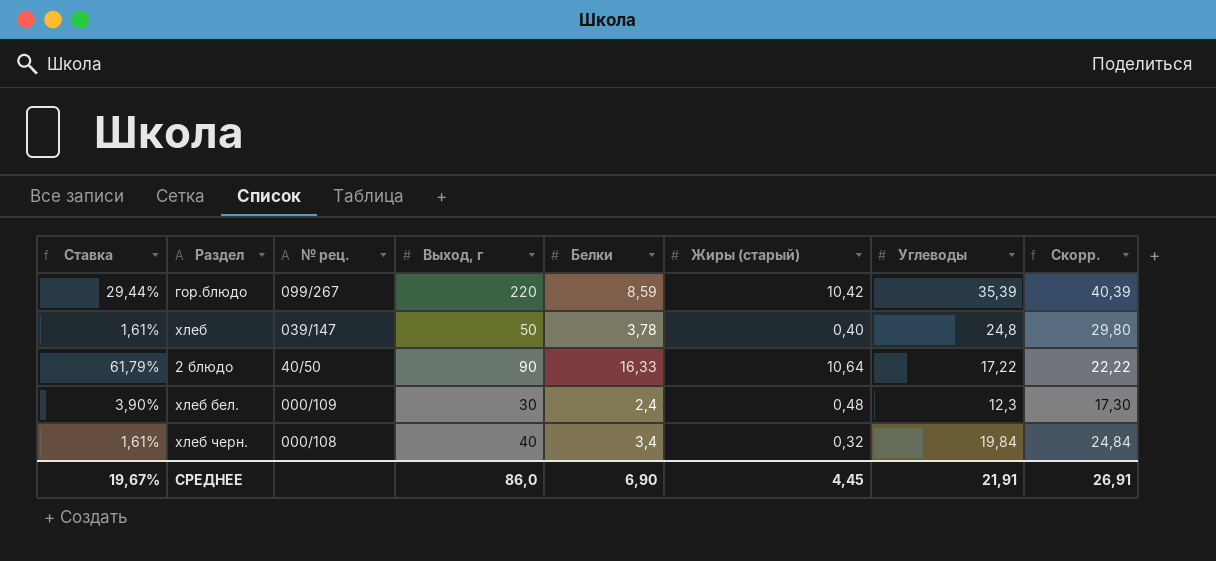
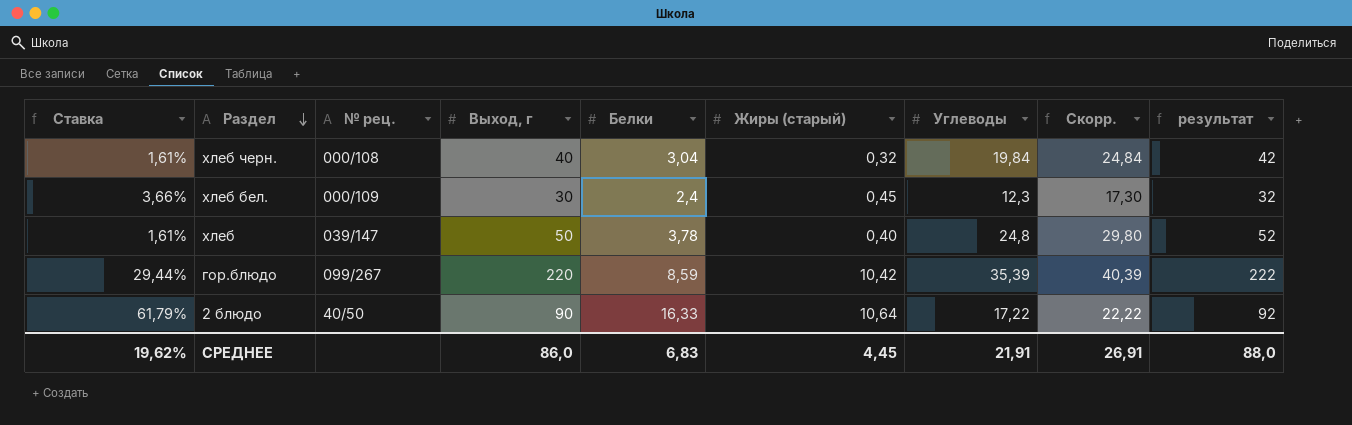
row order: none -> Раздел descending
column результат | formula: none -> [Выход, г] + 2
хлеб черн. | Белки: 3,4 -> 3,04
хлеб бел. | Ставка: 3,90% -> 3,66%
хлеб бел. | Жиры (старый): 0,48 -> 0,45
СРЕДНЕЕ | Ставка: 19,67% -> 19,62%
СРЕДНЕЕ | Белки: 6,90 -> 6,83

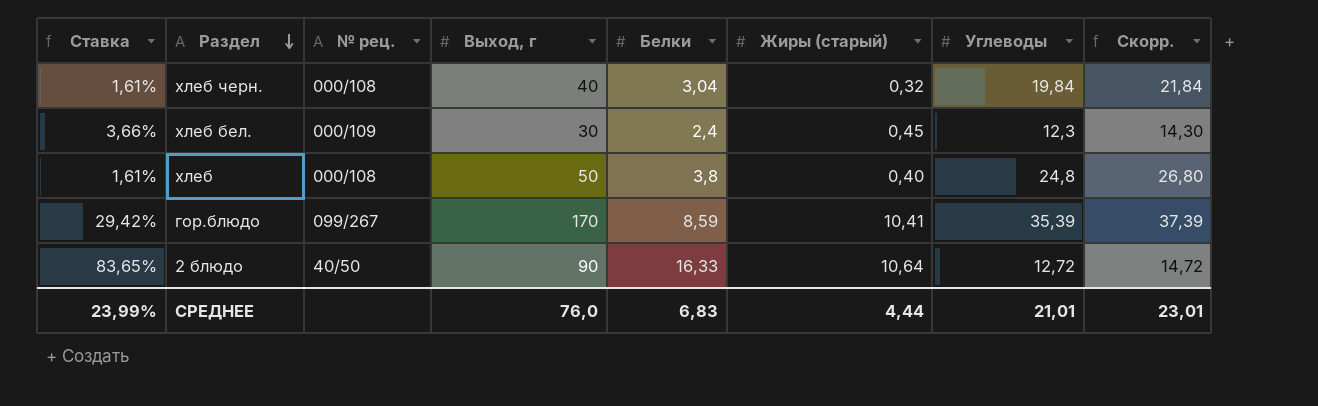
column результат | formula: [Выход, г] + 2 -> none
column Скорр. | formula: [Углеводы] + 5 -> [Углеводы] + 2
хлеб | № рец.: 039/147 -> 000/108
хлеб | Белки: 3,78 -> 3,8
гор.блюдо | Ставка: 29,44% -> 29,42%
гор.блюдо | Выход, г: 220 -> 170
гор.блюдо | Жиры (старый): 10,42 -> 10,41
2 блюдо | Ставка: 61,79% -> 83,65%
2 блюдо | Углеводы: 17,22 -> 12,72
СРЕДНЕЕ | Ставка: 19,62% -> 23,99%
СРЕДНЕЕ | Выход, г: 86,0 -> 76,0
СРЕДНЕЕ | Жиры (старый): 4,45 -> 4,44
СРЕДНЕЕ | Углеводы: 21,91 -> 21,01
СРЕДНЕЕ | Скорр.: 26,91 -> 23,01

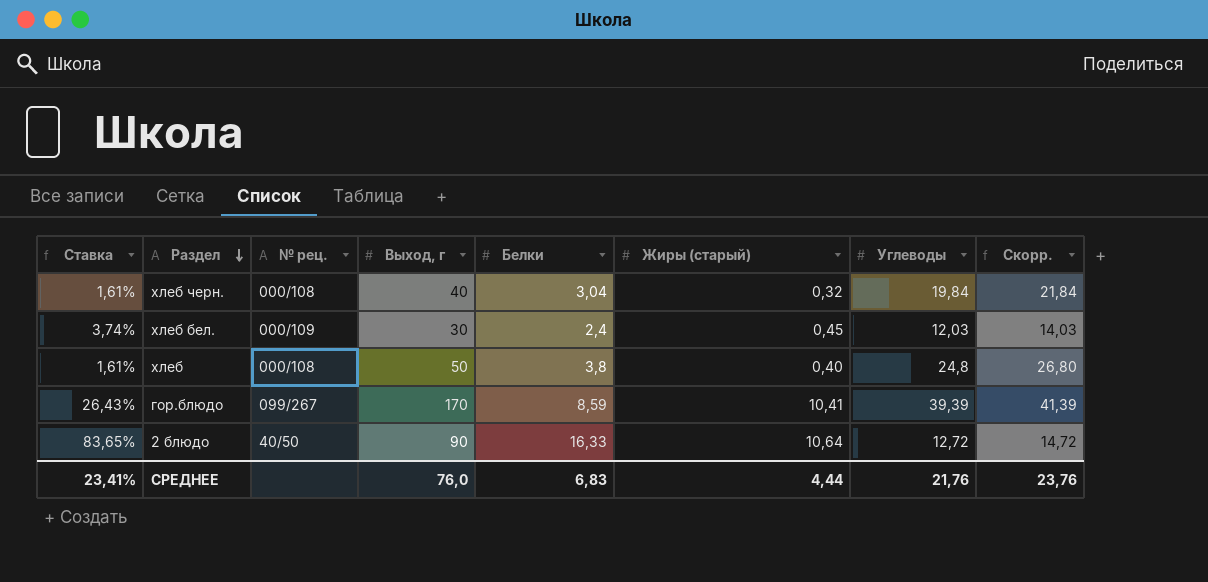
хлеб бел. | Ставка: 3,66% -> 3,74%
хлеб бел. | Углеводы: 12,3 -> 12,03
хлеб бел. | Скорр.: 14,30 -> 14,03
гор.блюдо | Ставка: 29,42% -> 26,43%
гор.блюдо | Углеводы: 35,39 -> 39,39
гор.блюдо | Скорр.: 37,39 -> 41,39
СРЕДНЕЕ | Ставка: 23,99% -> 23,41%
СРЕДНЕЕ | Углеводы: 21,01 -> 21,76
СРЕДНЕЕ | Скорр.: 23,01 -> 23,76

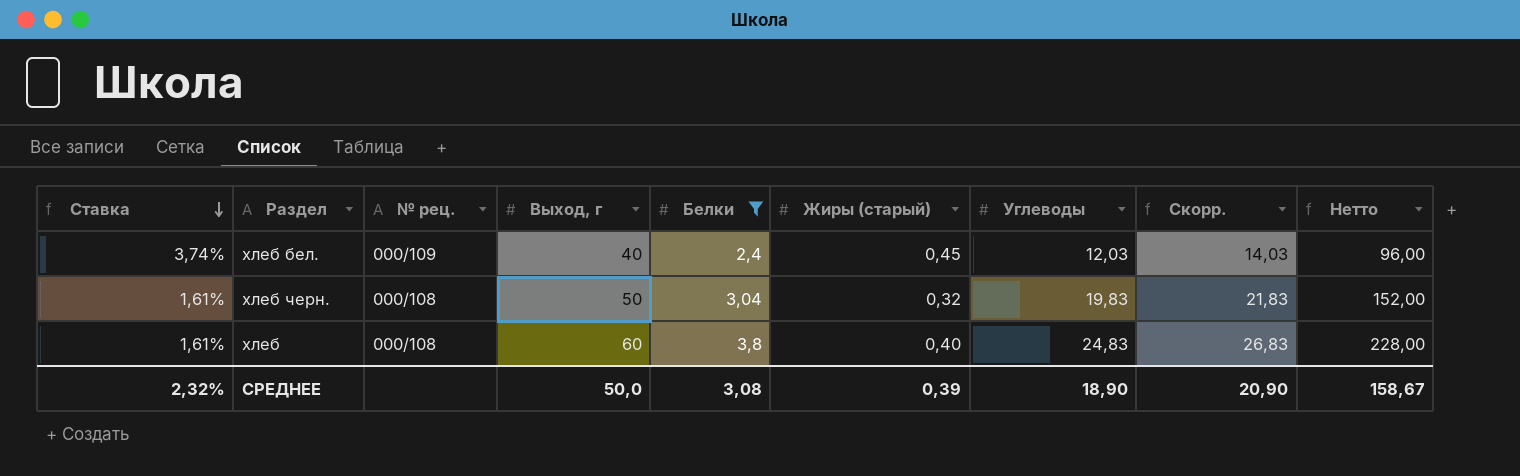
filter: none -> Белки <= 3,8
row order: Раздел descending -> Ставка descending
column Нетто | formula: none -> [Выход, г] * [Белки]
хлеб бел. | Выход, г: 30 -> 40
хлеб черн. | Выход, г: 40 -> 50
хлеб черн. | Углеводы: 19,84 -> 19,83
хлеб черн. | Скорр.: 21,84 -> 21,83
хлеб | Выход, г: 50 -> 60
хлеб | Углеводы: 24,8 -> 24,83
хлеб | Скорр.: 26,80 -> 26,83
СРЕДНЕЕ | Ставка: 23,41% -> 2,32%
СРЕДНЕЕ | Выход, г: 76,0 -> 50,0
СРЕДНЕЕ | Белки: 6,83 -> 3,08
СРЕДНЕЕ | Жиры (старый): 4,44 -> 0,39
СРЕДНЕЕ | Углеводы: 21,76 -> 18,90
СРЕДНЕЕ | Скорр.: 23,76 -> 20,90

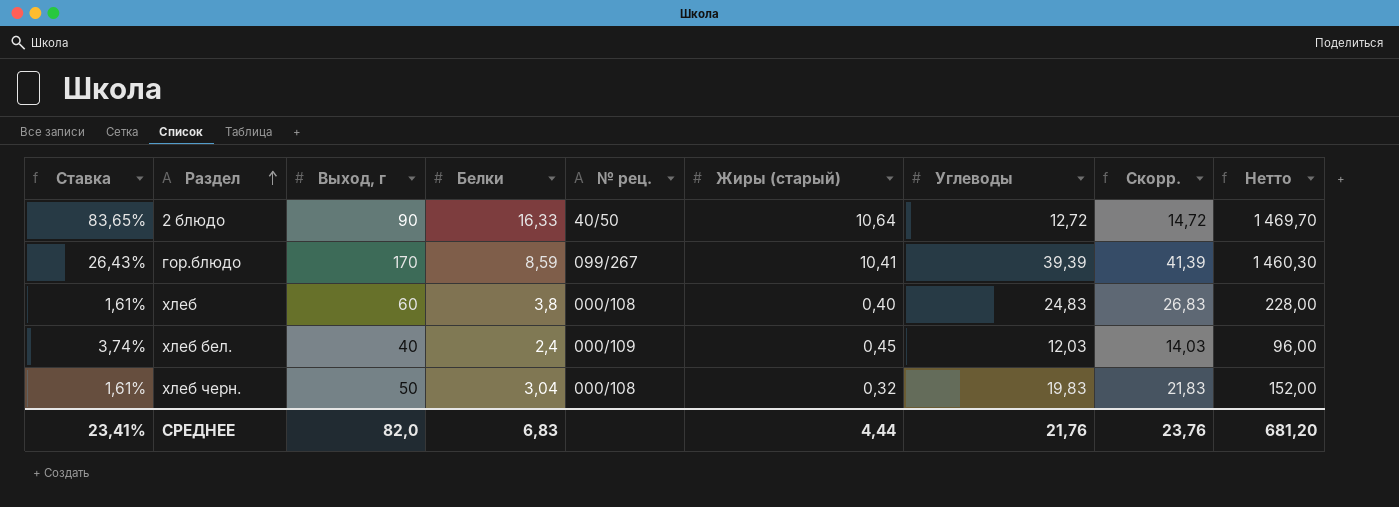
filter: Белки <= 3,8 -> none
row order: Ставка descending -> Раздел ascending
column № рец. | position: 3 -> 5
СРЕДНЕЕ | Ставка: 2,32% -> 23,41%
СРЕДНЕЕ | Выход, г: 50,0 -> 82,0
СРЕДНЕЕ | Белки: 3,08 -> 6,83
СРЕДНЕЕ | Жиры (старый): 0,39 -> 4,44
СРЕДНЕЕ | Углеводы: 18,90 -> 21,76
СРЕДНЕЕ | Скорр.: 20,90 -> 23,76
СРЕДНЕЕ | Нетто: 158,67 -> 681,20

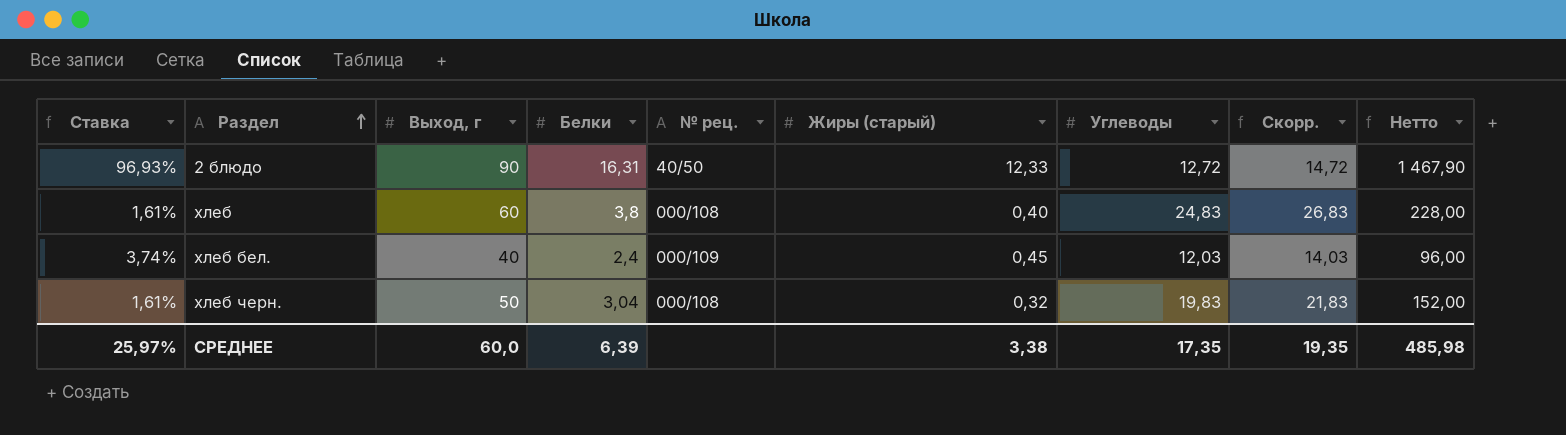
row гор.блюдо: 26,43% | 170 | 8,59 | 099/267 | 10,41 | 39,39 | 41,39 | 1 460,30 -> none
2 блюдо | Ставка: 83,65% -> 96,93%
2 блюдо | Белки: 16,33 -> 16,31
2 блюдо | Жиры (старый): 10,64 -> 12,33
2 блюдо | Нетто: 1 469,70 -> 1 467,90
СРЕДНЕЕ | Ставка: 23,41% -> 25,97%
СРЕДНЕЕ | Выход, г: 82,0 -> 60,0
СРЕДНЕЕ | Белки: 6,83 -> 6,39
СРЕДНЕЕ | Жиры (старый): 4,44 -> 3,38
СРЕДНЕЕ | Углеводы: 21,76 -> 17,35
СРЕДНЕЕ | Скорр.: 23,76 -> 19,35
СРЕДНЕЕ | Нетто: 681,20 -> 485,98

